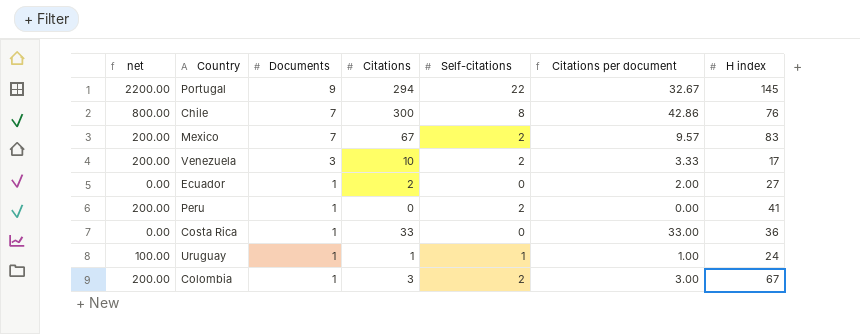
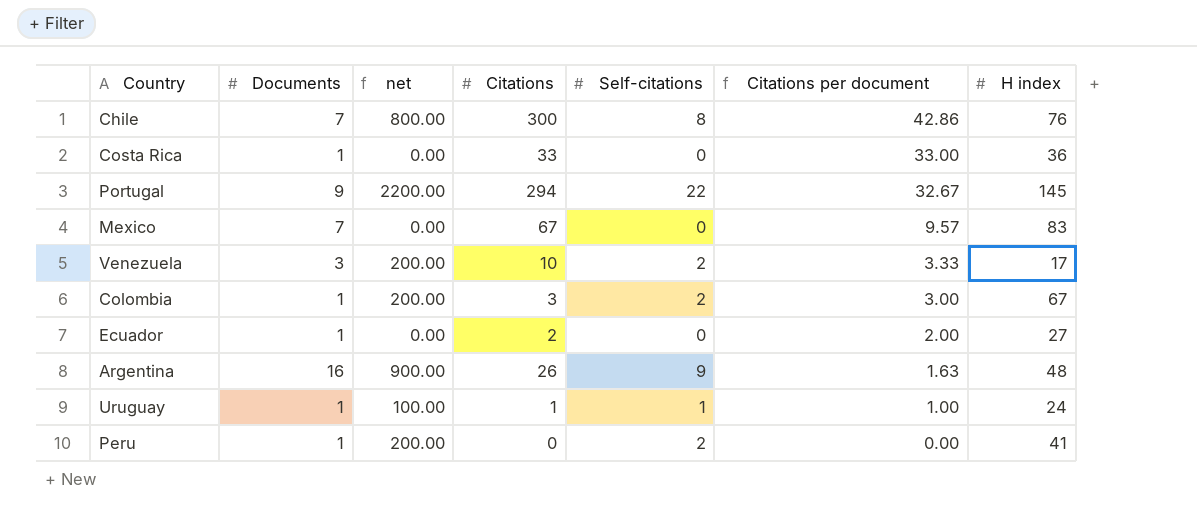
row order: Documents descending -> Citations per document descending
column net | position: 1 -> 3
Mexico | net: 200.00 -> 0.00
Mexico | Self-citations: 2 -> 0
row Argentina: none -> 16 | 900.00 | 26 | 9 | 1.63 | 48

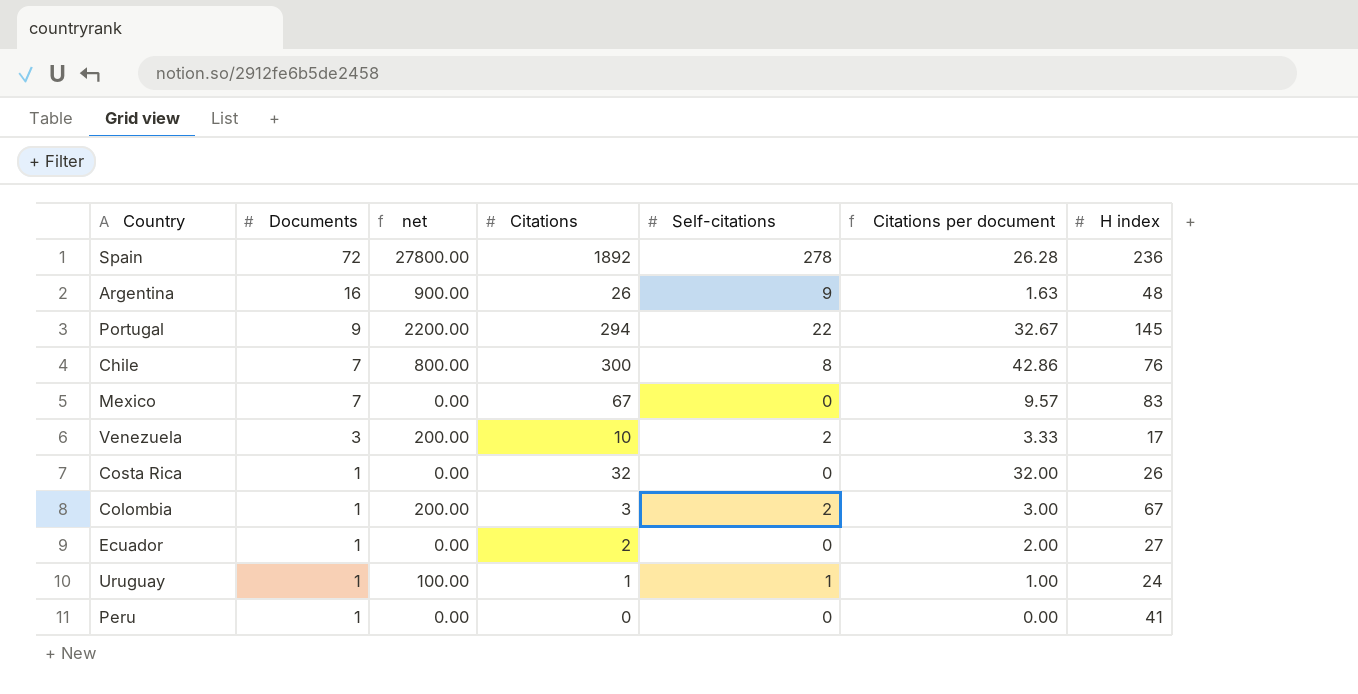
row order: Citations per document descending -> Documents descending
row Spain: none -> 72 | 27800.00 | 1892 | 278 | 26.28 | 236
Costa Rica | Citations: 33 -> 32
Costa Rica | Citations per document: 33.00 -> 32.00
Costa Rica | H index: 36 -> 26
Peru | net: 200.00 -> 0.00
Peru | Self-citations: 2 -> 0

